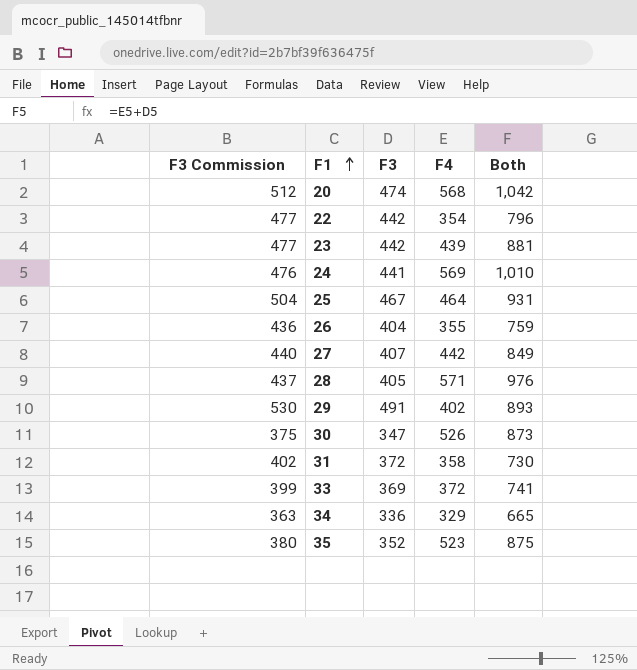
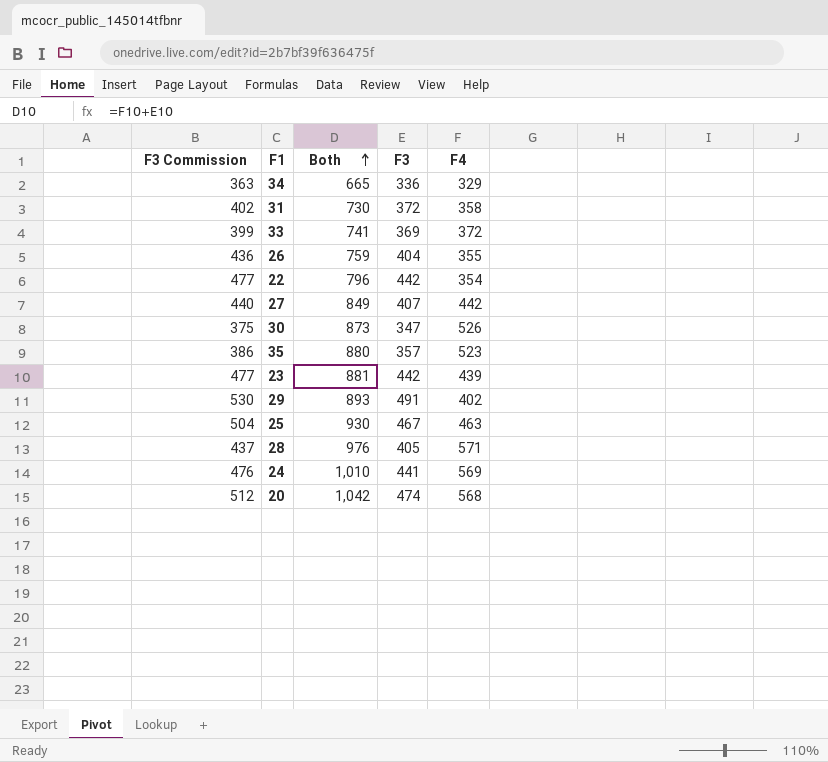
row order: F1 ascending -> Both ascending
column Both | position: 5 -> 3
35 | F3 Commission: 380 -> 386
35 | Both: 875 -> 880
35 | F3: 352 -> 357
25 | Both: 931 -> 930
25 | F4: 464 -> 463

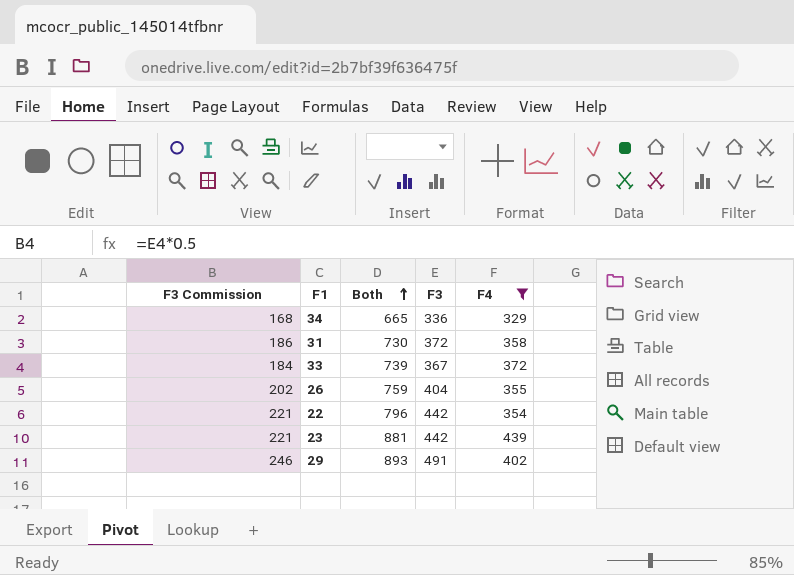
filter: none -> F4 <= 439
column F3 Commission | formula: [F3] * 1.08 -> [F3] * 0.5
33 | Both: 741 -> 739
33 | F3: 369 -> 367

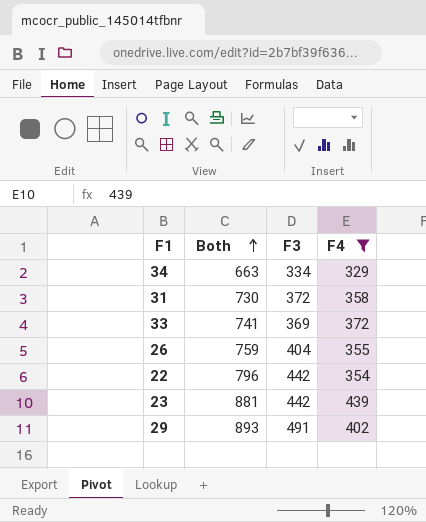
column F3 Commission | formula: [F3] * 0.5 -> none
34 | Both: 665 -> 663
34 | F3: 336 -> 334
33 | Both: 739 -> 741
33 | F3: 367 -> 369

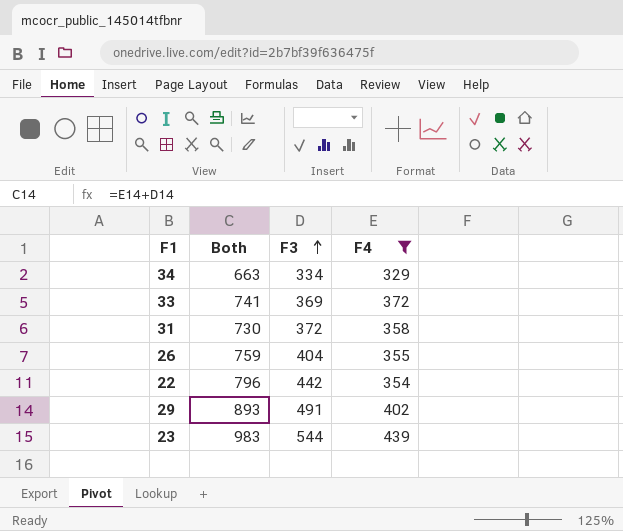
row order: Both ascending -> F3 ascending
23 | Both: 881 -> 983
23 | F3: 442 -> 544

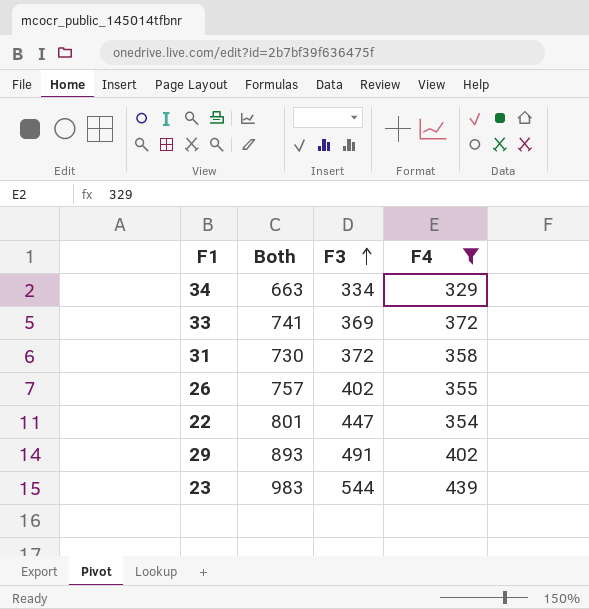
26 | Both: 759 -> 757
26 | F3: 404 -> 402
22 | Both: 796 -> 801
22 | F3: 442 -> 447

